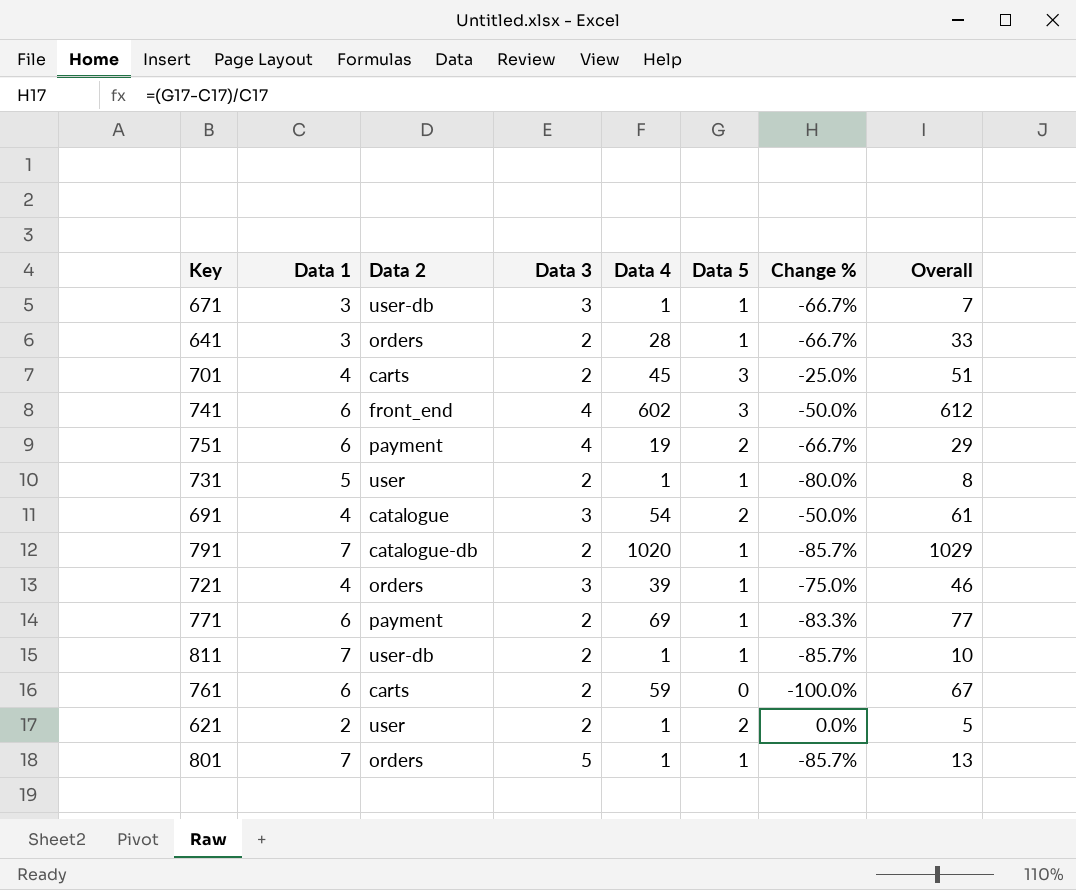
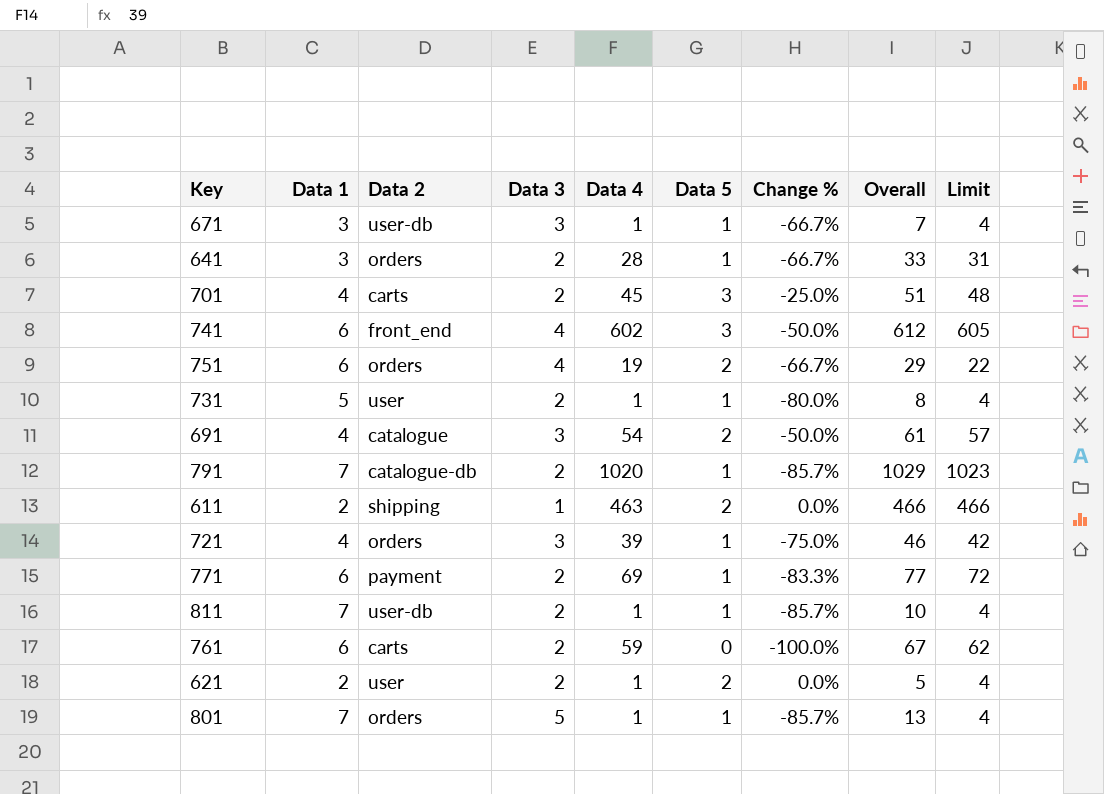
column Limit | formula: none -> [Data 4] + 3
751 | Data 2: payment -> orders
row 611: none -> 2 | shipping | 1 | 463 | 2 | 0.0% | 466 | 466

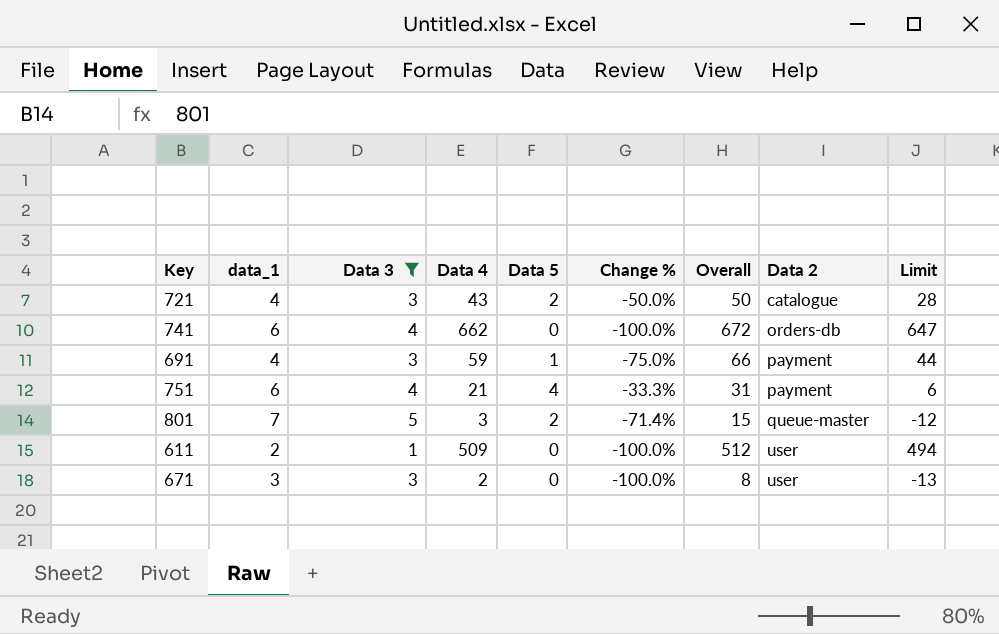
filter: none -> Data 3 != 2
row order: none -> Data 2 ascending
column name: Data 1 -> data_1
column Data 2 | position: 3 -> 8
column Limit | formula: [Data 4] + 3 -> [Data 4] - 15
721 | Data 4: 39 -> 43
721 | Data 5: 1 -> 2
721 | Change %: -75.0% -> -50.0%
721 | Overall: 46 -> 50
721 | Data 2: orders -> catalogue
741 | Data 4: 602 -> 662
741 | Data 5: 3 -> 0
741 | Change %: -50.0% -> -100.0%
741 | Overall: 612 -> 672
741 | Data 2: front_end -> orders-db
691 | Data 4: 54 -> 59
691 | Data 5: 2 -> 1
691 | Change %: -50.0% -> -75.0%
691 | Overall: 61 -> 66
691 | Data 2: catalogue -> payment
751 | Data 4: 19 -> 21
751 | Data 5: 2 -> 4
751 | Change %: -66.7% -> -33.3%
751 | Overall: 29 -> 31
751 | Data 2: orders -> payment
801 | Data 4: 1 -> 3
801 | Data 5: 1 -> 2
801 | Change %: -85.7% -> -71.4%
801 | Overall: 13 -> 15
801 | Data 2: orders -> queue-master
611 | Data 4: 463 -> 509
611 | Data 5: 2 -> 0
611 | Change %: 0.0% -> -100.0%
611 | Overall: 466 -> 512
611 | Data 2: shipping -> user
671 | Data 4: 1 -> 2
671 | Data 5: 1 -> 0
671 | Change %: -66.7% -> -100.0%
671 | Overall: 7 -> 8
671 | Data 2: user-db -> user

